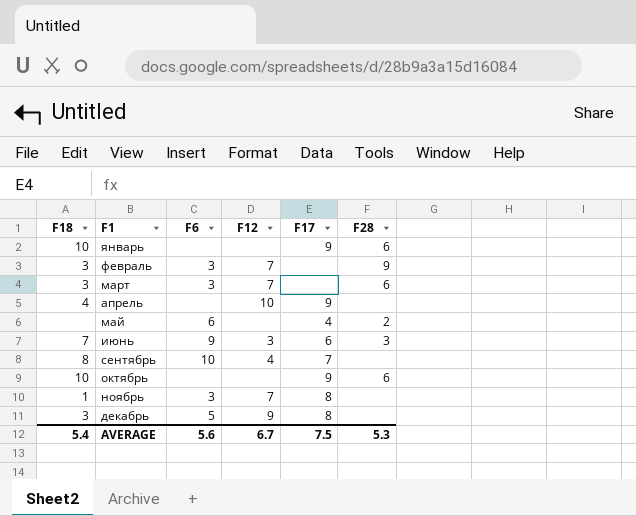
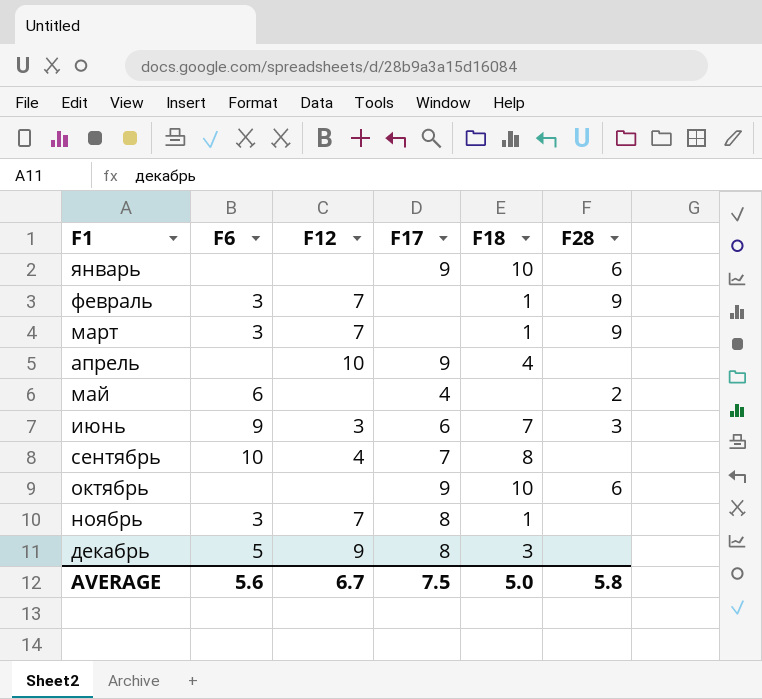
column F18 | position: 1 -> 5
февраль | F18: 3 -> 1
март | F18: 3 -> 1
март | F28: 6 -> 9
AVERAGE | F18: 5.4 -> 5.0
AVERAGE | F28: 5.3 -> 5.8

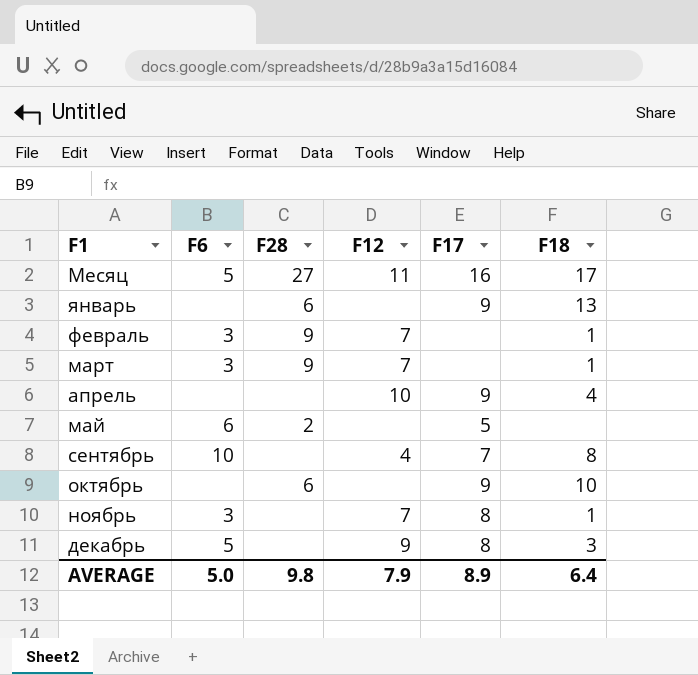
column F28 | position: 6 -> 3
row июнь: 9 | 3 | 6 | 7 | 3 -> none
row Месяц: none -> 5 | 27 | 11 | 16 | 17
январь | F18: 10 -> 13
май | F17: 4 -> 5
AVERAGE | F6: 5.6 -> 5.0
AVERAGE | F28: 5.8 -> 9.8
AVERAGE | F12: 6.7 -> 7.9
AVERAGE | F17: 7.5 -> 8.9
AVERAGE | F18: 5.0 -> 6.4

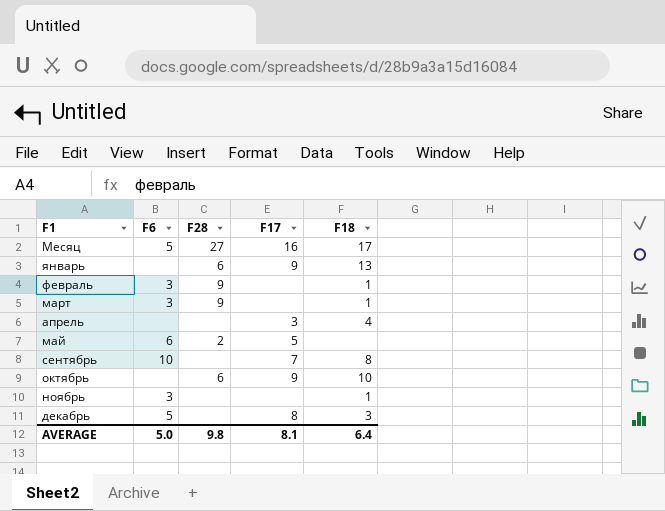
column F12 | position: 4 -> none
апрель | F17: 9 -> 3
ноябрь | F17: 8 -> none
AVERAGE | F17: 8.9 -> 8.1

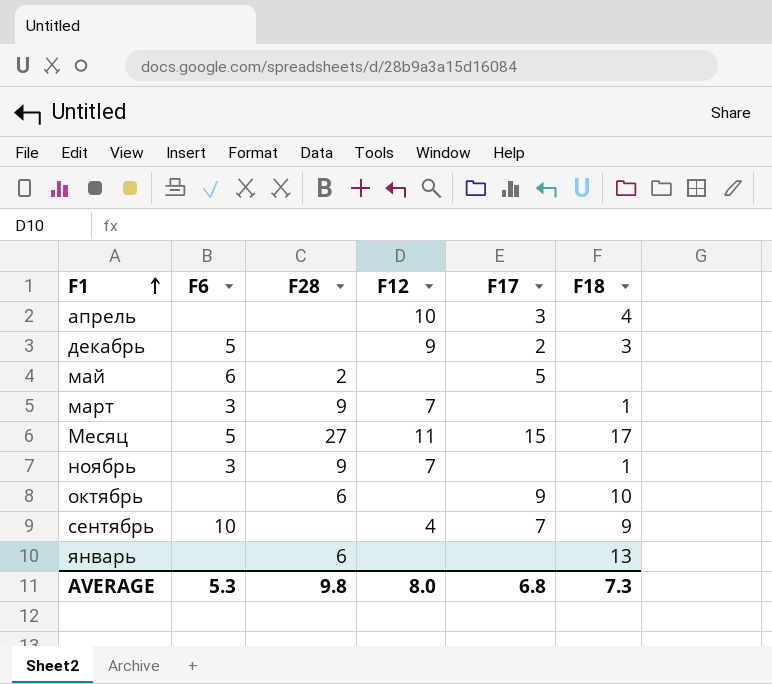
row order: none -> F1 ascending
column F12 | position: none -> 4
row февраль: 3 | 9 | none | 1 -> none
декабрь | F17: 8 -> 2
Месяц | F17: 16 -> 15
ноябрь | F28: none -> 9
сентябрь | F18: 8 -> 9
январь | F17: 9 -> none
AVERAGE | F6: 5.0 -> 5.3
AVERAGE | F17: 8.1 -> 6.8
AVERAGE | F18: 6.4 -> 7.3

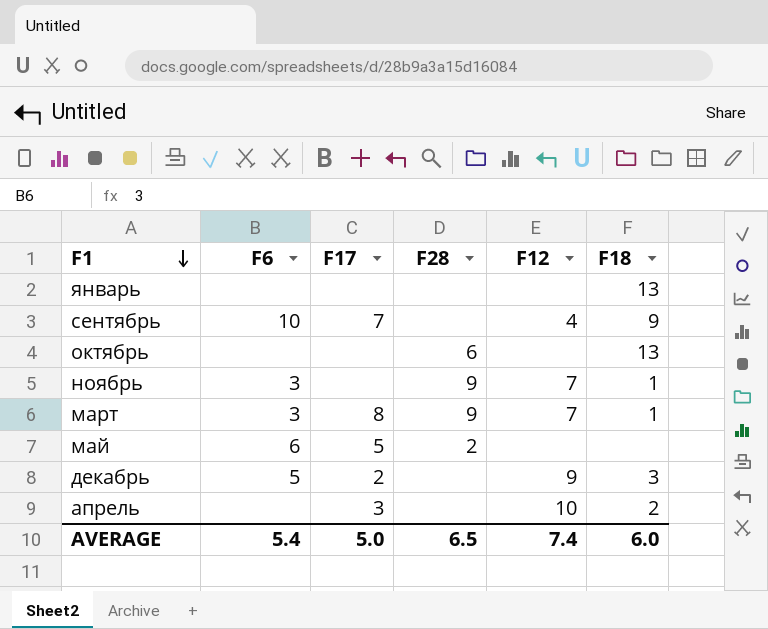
row order: F1 ascending -> F1 descending
column F17 | position: 5 -> 3
row Месяц: 5 | 27 | 11 | 15 | 17 -> none
январь | F28: 6 -> none
октябрь | F17: 9 -> none
октябрь | F18: 10 -> 13
март | F17: none -> 8
апрель | F18: 4 -> 2
AVERAGE | F6: 5.3 -> 5.4
AVERAGE | F17: 6.8 -> 5.0
AVERAGE | F28: 9.8 -> 6.5
AVERAGE | F12: 8.0 -> 7.4
AVERAGE | F18: 7.3 -> 6.0

